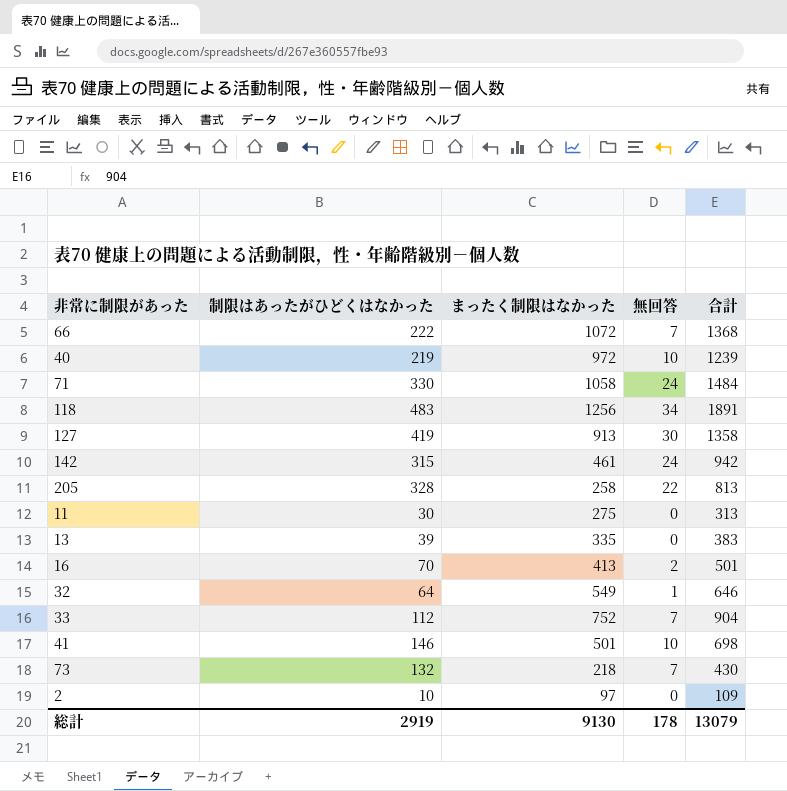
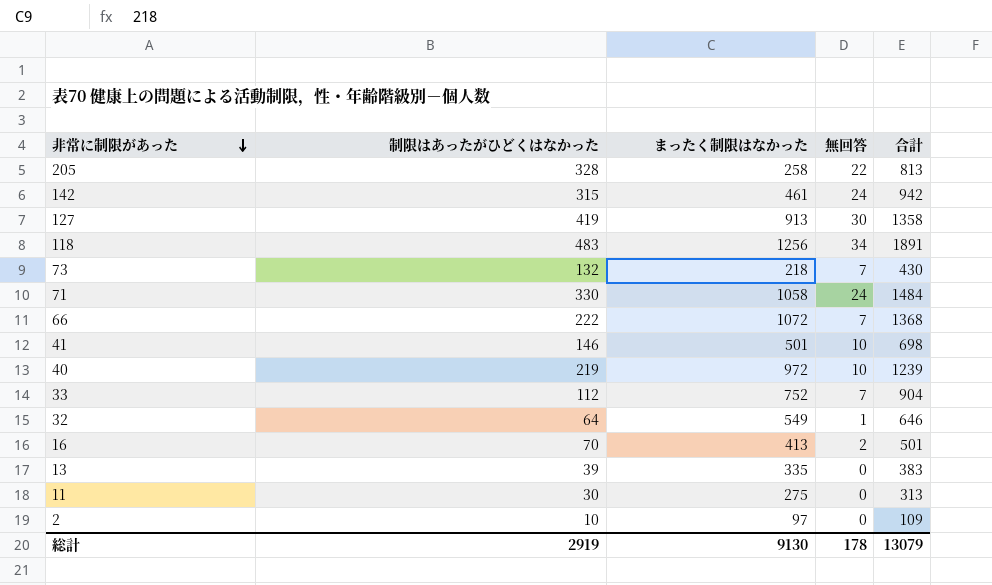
row order: none -> 非常に制限があった descending

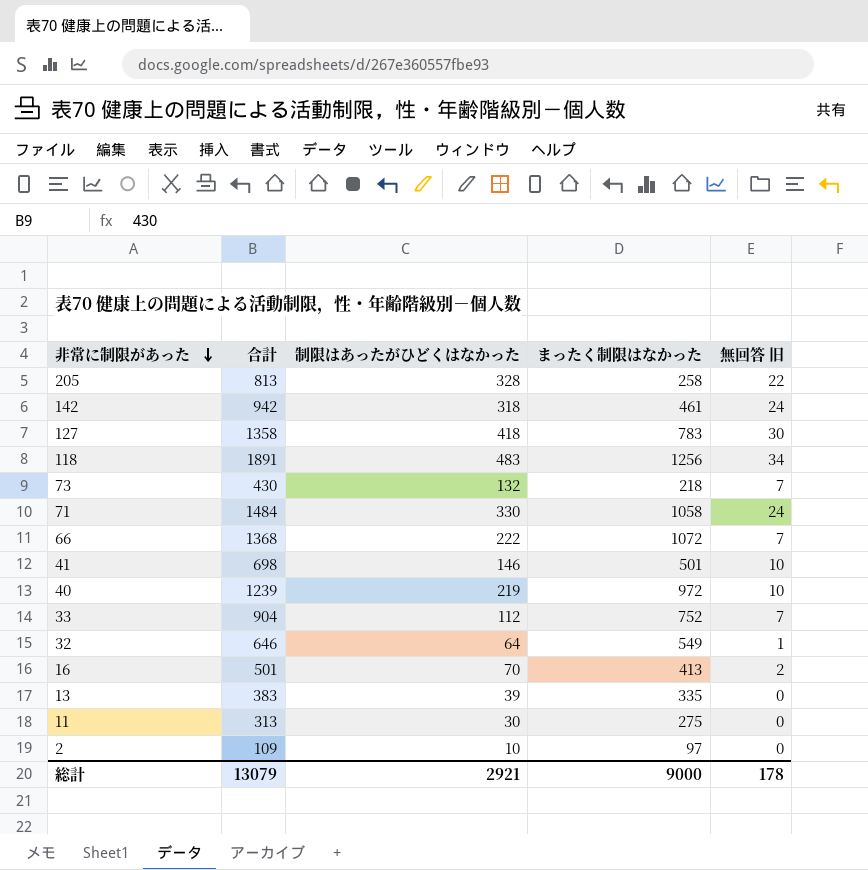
column 合計 | position: 5 -> 2
column name: 無回答 -> 無回答 旧
142 | 制限はあったがひどくはなかった: 315 -> 318
127 | 制限はあったがひどくはなかった: 419 -> 418
127 | まったく制限はなかった: 913 -> 783
総計 | 制限はあったがひどくはなかった: 2919 -> 2921
総計 | まったく制限はなかった: 9130 -> 9000

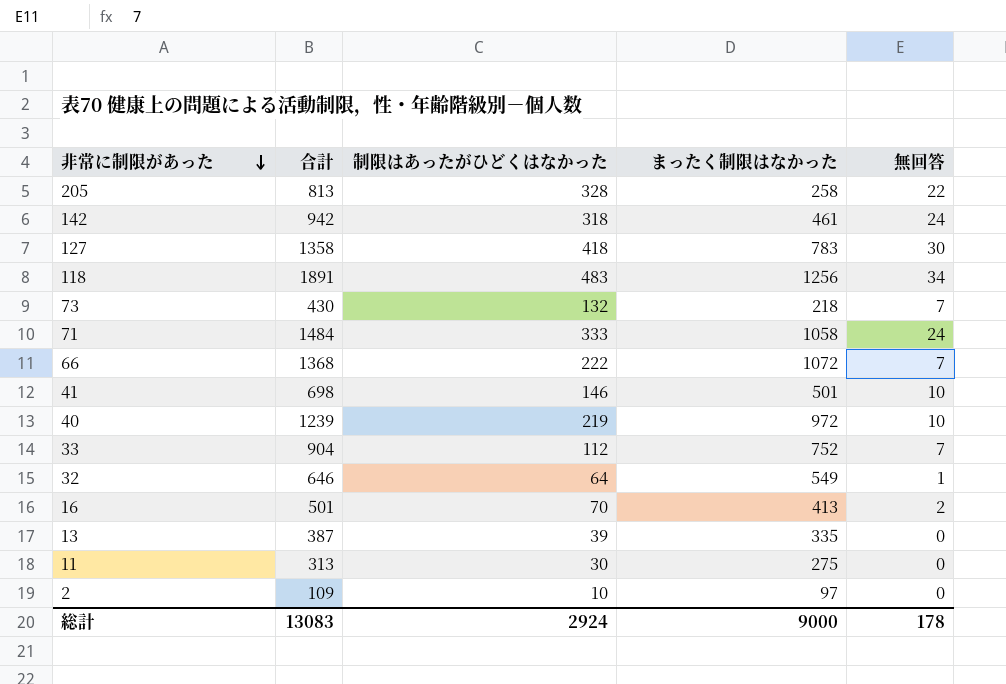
column name: 無回答 旧 -> 無回答
71 | 制限はあったがひどくはなかった: 330 -> 333
13 | 合計: 383 -> 387
総計 | 合計: 13079 -> 13083
総計 | 制限はあったがひどくはなかった: 2921 -> 2924

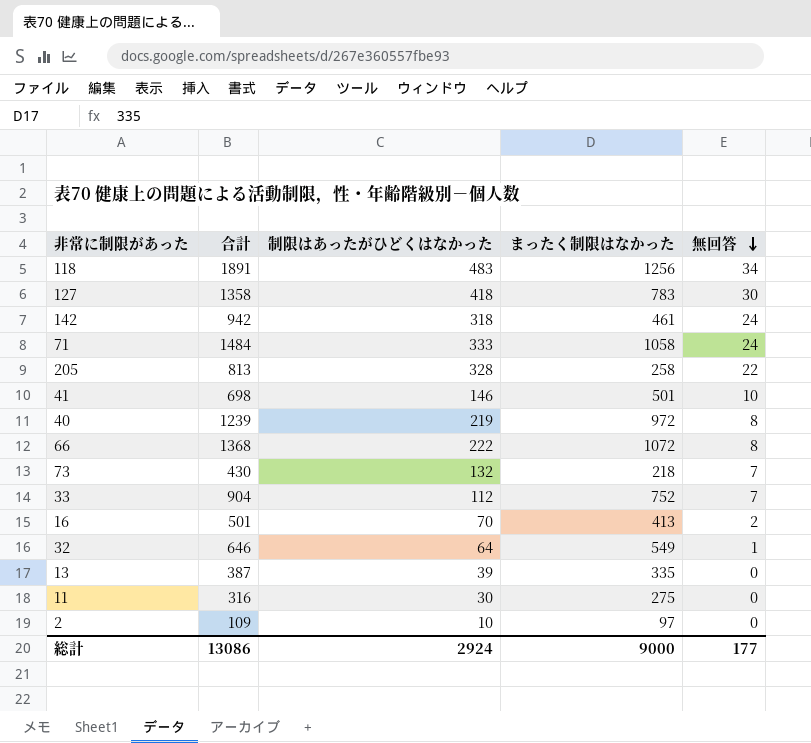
row order: 非常に制限があった descending -> 無回答 descending
40 | 無回答: 10 -> 8
66 | 無回答: 7 -> 8
11 | 合計: 313 -> 316
総計 | 合計: 13083 -> 13086
総計 | 無回答: 178 -> 177

